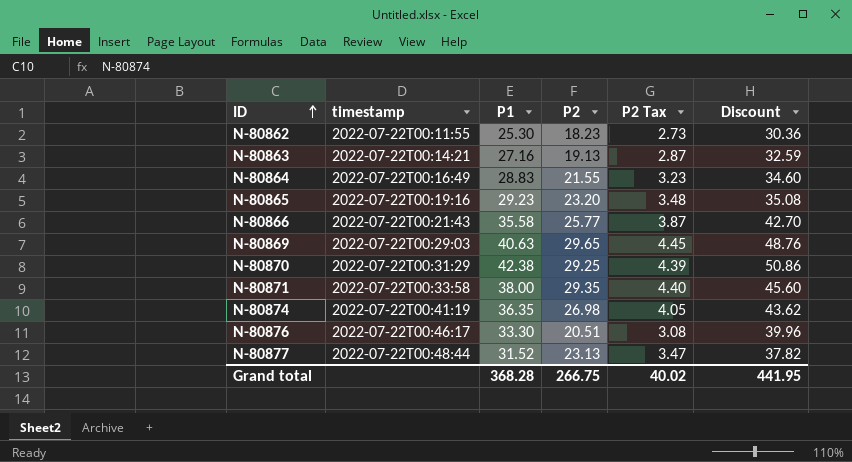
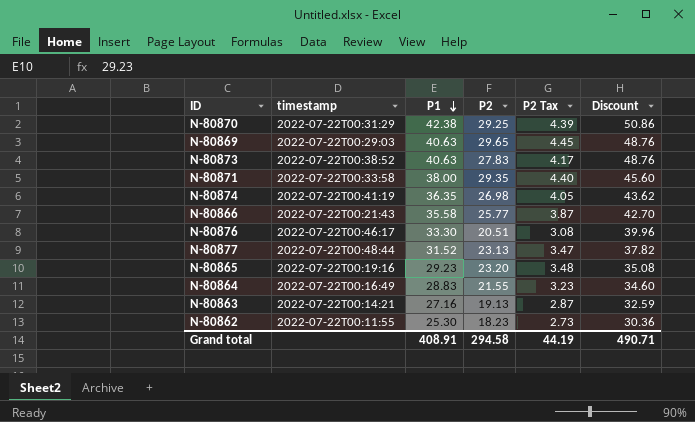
row order: ID ascending -> P1 descending
row N-80873: none -> 2022-07-22T00:38:52 | 40.63 | 27.83 | 4.17 | 48.76
Grand total | P1: 368.28 -> 408.91
Grand total | P2: 266.75 -> 294.58
Grand total | P2 Tax: 40.02 -> 44.19
Grand total | Discount: 441.95 -> 490.71

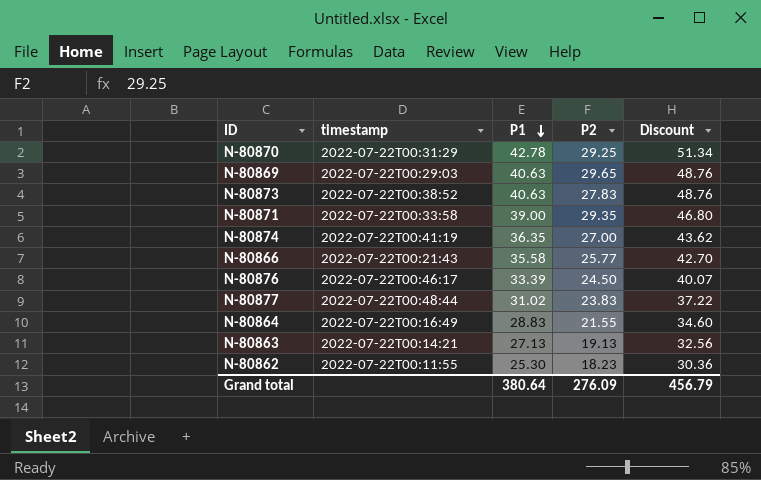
column P2 Tax | formula: [P2] * 0.15 -> none
row N-80865: 2022-07-22T00:19:16 | 29.23 | 23.20 | 3.48 | 35.08 -> none
N-80870 | P1: 42.38 -> 42.78
N-80870 | Discount: 50.86 -> 51.34
N-80871 | P1: 38.00 -> 39.00
N-80871 | Discount: 45.60 -> 46.80
N-80874 | P2: 26.98 -> 27.00
N-80876 | P1: 33.30 -> 33.39
N-80876 | P2: 20.51 -> 24.50
N-80876 | Discount: 39.96 -> 40.07
N-80877 | P1: 31.52 -> 31.02
N-80877 | P2: 23.13 -> 23.83
N-80877 | Discount: 37.82 -> 37.22
N-80863 | P1: 27.16 -> 27.13
N-80863 | Discount: 32.59 -> 32.56
Grand total | P1: 408.91 -> 380.64
Grand total | P2: 294.58 -> 276.09
Grand total | Discount: 490.71 -> 456.79

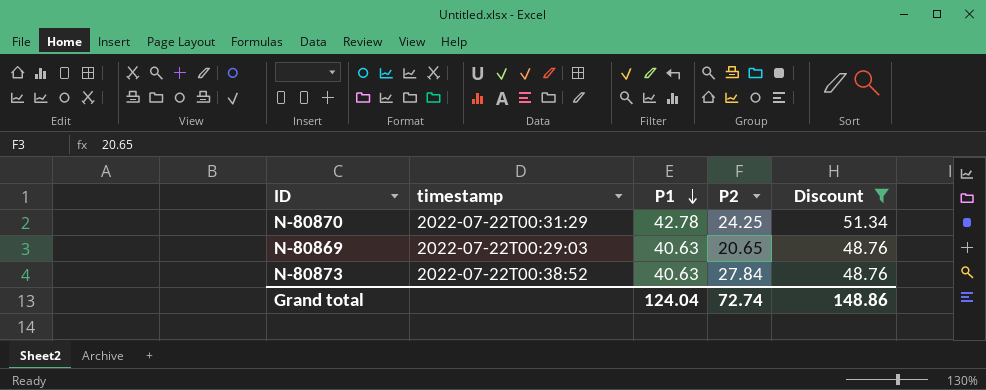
filter: none -> Discount >= 48.76
N-80870 | P2: 29.25 -> 24.25
N-80869 | P2: 29.65 -> 20.65
N-80873 | P2: 27.83 -> 27.84
Grand total | P1: 380.64 -> 124.04
Grand total | P2: 276.09 -> 72.74
Grand total | Discount: 456.79 -> 148.86

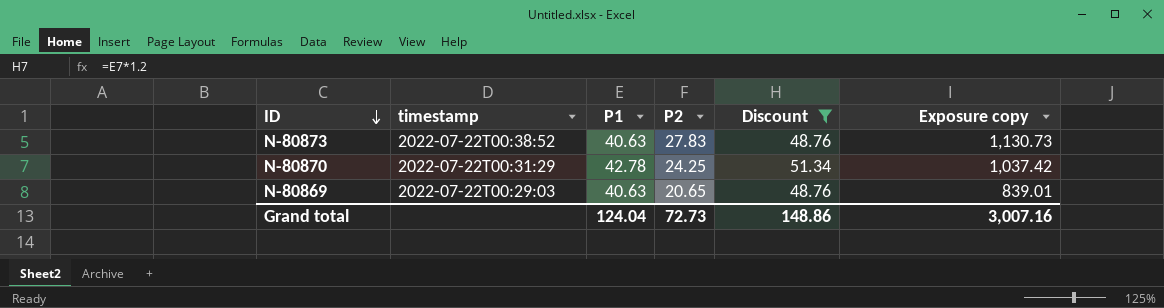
row order: P1 descending -> ID descending
column Exposure copy | formula: none -> [P1] * [P2]
N-80873 | P2: 27.84 -> 27.83
Grand total | P2: 72.74 -> 72.73

